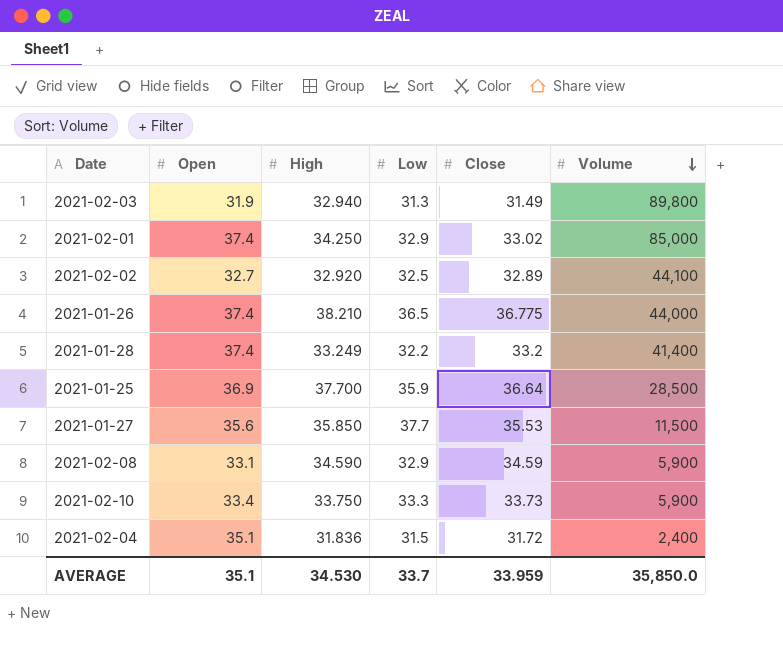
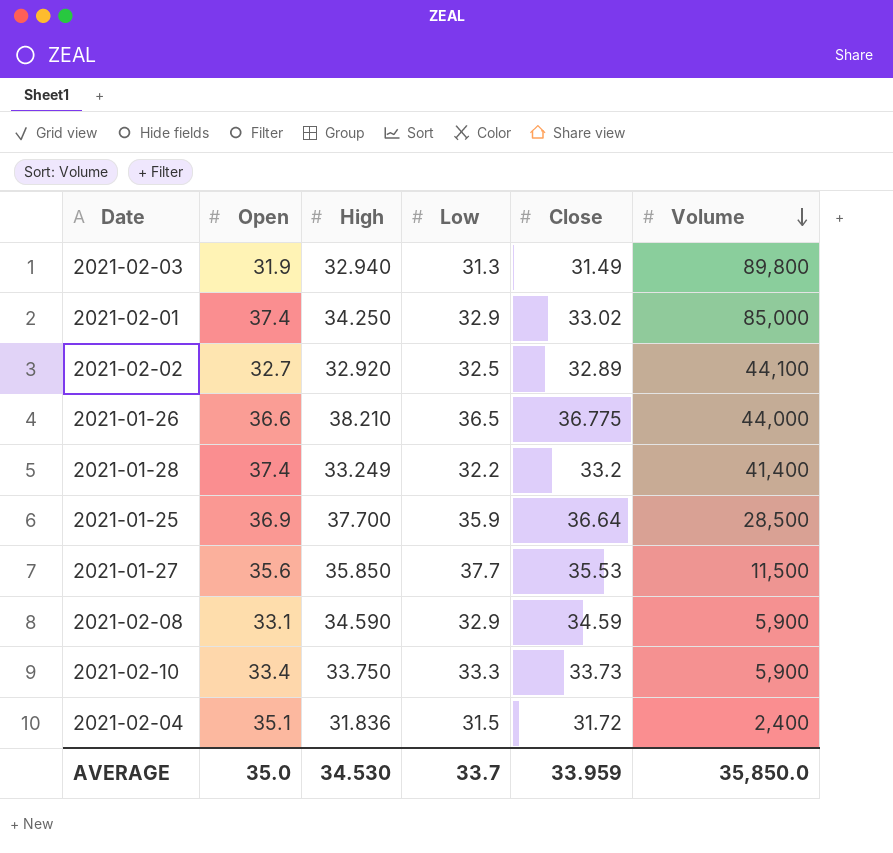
2021-01-26 | Open: 37.4 -> 36.6
AVERAGE | Open: 35.1 -> 35.0

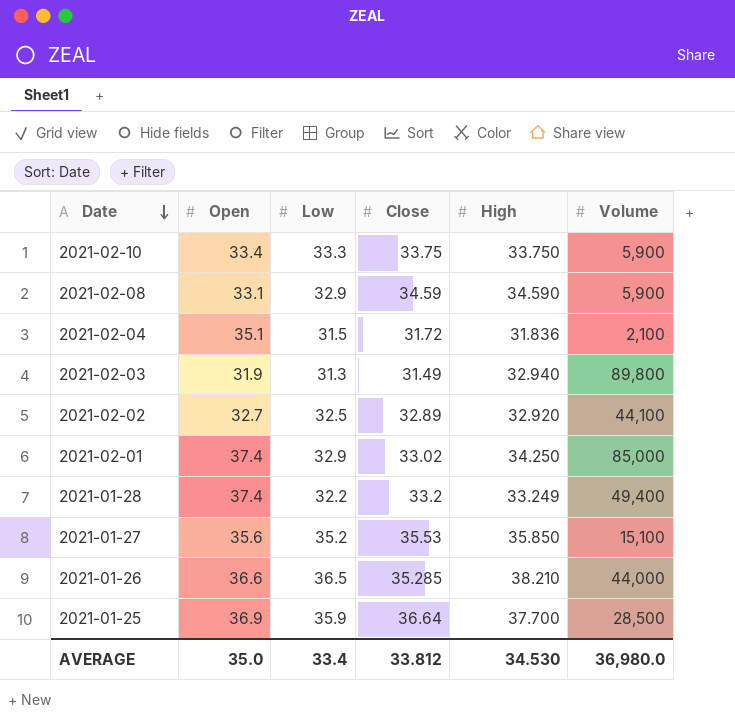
row order: Volume descending -> Date descending
column High | position: 3 -> 5
2021-02-10 | Close: 33.73 -> 33.75
2021-02-04 | Volume: 2,400 -> 2,100
2021-01-28 | Volume: 41,400 -> 49,400
2021-01-27 | Low: 37.7 -> 35.2
2021-01-27 | Volume: 11,500 -> 15,100
2021-01-26 | Close: 36.775 -> 35.285
AVERAGE | Low: 33.7 -> 33.4
AVERAGE | Close: 33.959 -> 33.812
AVERAGE | Volume: 35,850.0 -> 36,980.0

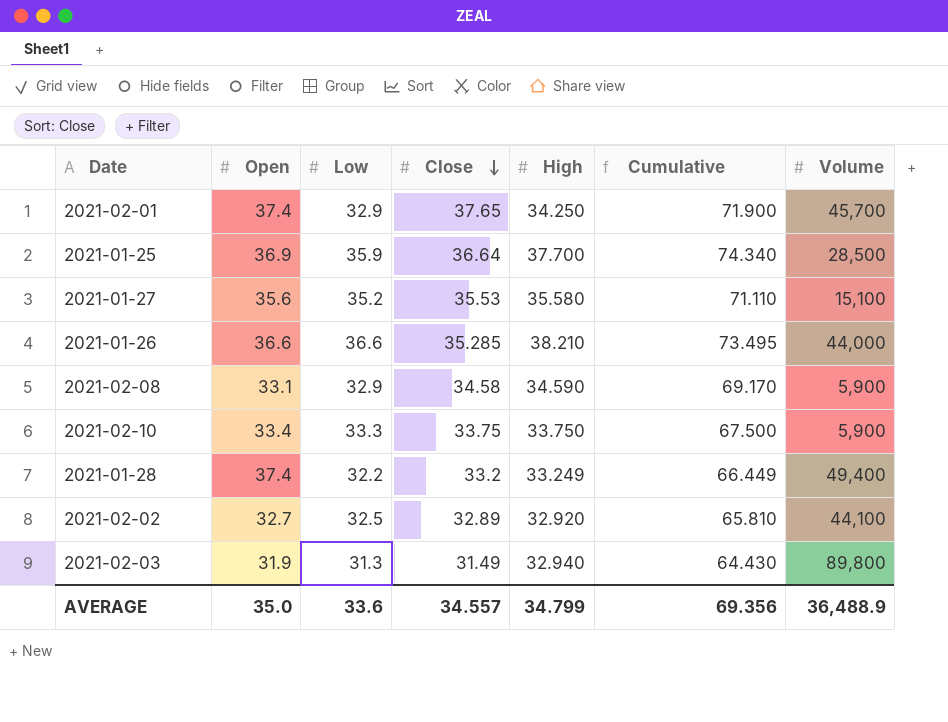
row order: Date descending -> Close descending
column Cumulative | formula: none -> [Close] + [High]
row 2021-02-04: 35.1 | 31.5 | 31.72 | 31.836 | 2,100 -> none
2021-02-01 | Close: 33.02 -> 37.65
2021-02-01 | Volume: 85,000 -> 45,700
2021-01-27 | High: 35.850 -> 35.580
2021-01-26 | Low: 36.5 -> 36.6
2021-02-08 | Close: 34.59 -> 34.58
AVERAGE | Low: 33.4 -> 33.6
AVERAGE | Close: 33.812 -> 34.557
AVERAGE | High: 34.530 -> 34.799
AVERAGE | Volume: 36,980.0 -> 36,488.9

